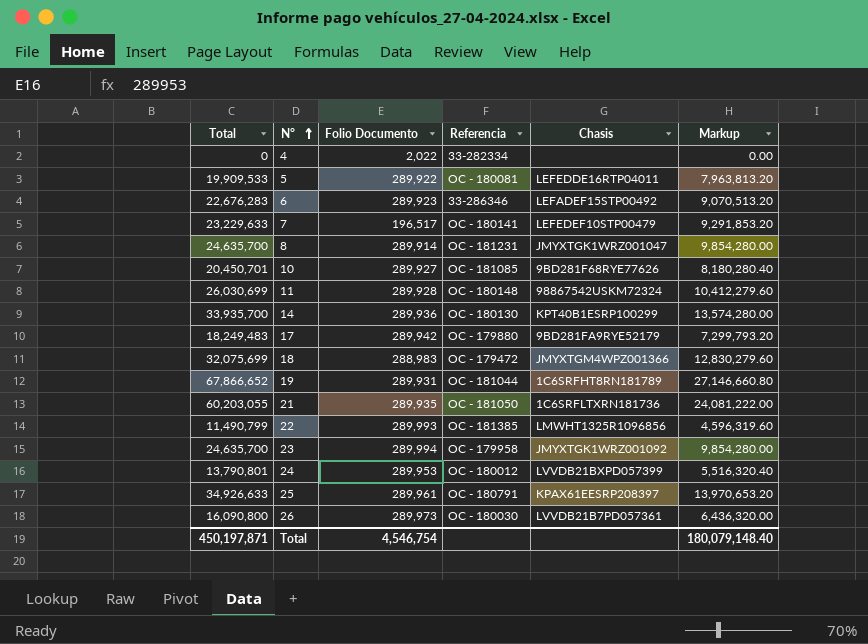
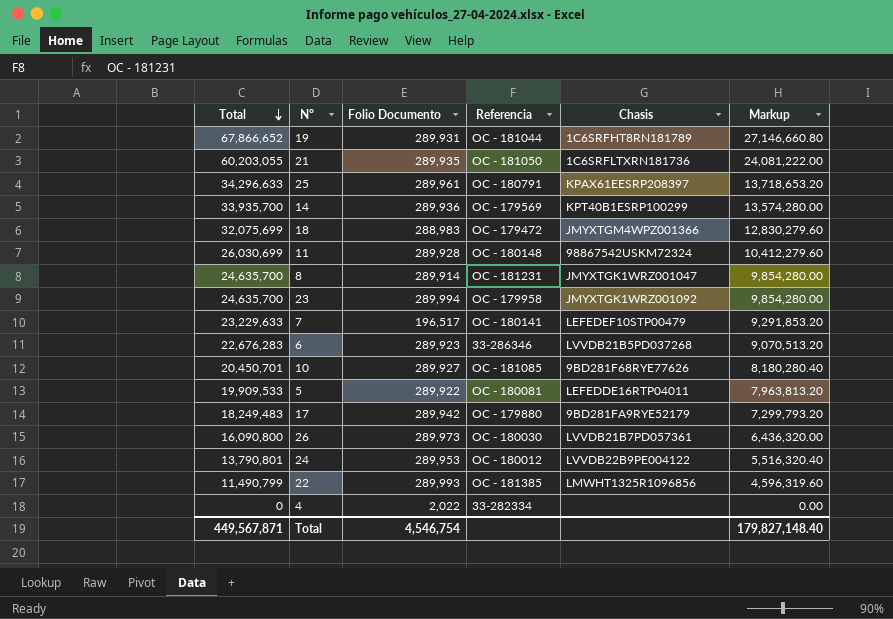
row order: N° ascending -> Total descending
25 | Total: 34,926,633 -> 34,296,633
25 | Markup: 13,970,653.20 -> 13,718,653.20
14 | Referencia: OC - 180130 -> OC - 179569
6 | Chasis: LEFADEF15STP00492 -> LVVDB21B5PD037268
24 | Chasis: LVVDB21BXPD057399 -> LVVDB22B9PE004122
Total | Total: 450,197,871 -> 449,567,871
Total | Markup: 180,079,148.40 -> 179,827,148.40

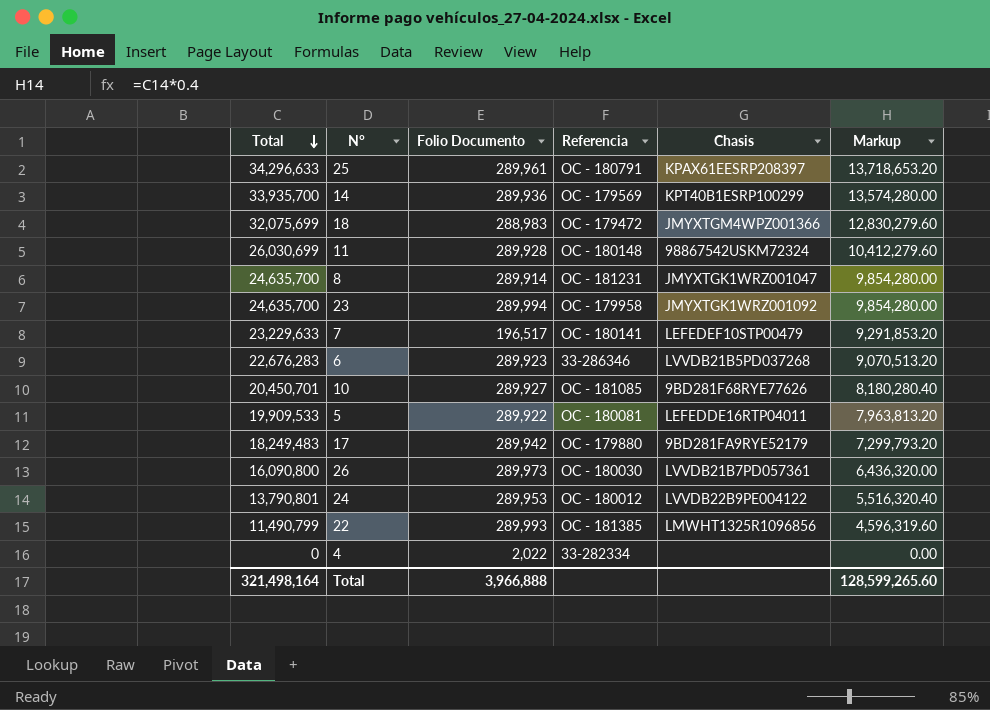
row 19: 67,866,652 | 289,931 | OC - 181044 | 1C6SRFHT8RN181789 | 27,146,660.80 -> none
row 21: 60,203,055 | 289,935 | OC - 181050 | 1C6SRFLTXRN181736 | 24,081,222.00 -> none
Total | Total: 449,567,871 -> 321,498,164
Total | Folio Documento: 4,546,754 -> 3,966,888
Total | Markup: 179,827,148.40 -> 128,599,265.60

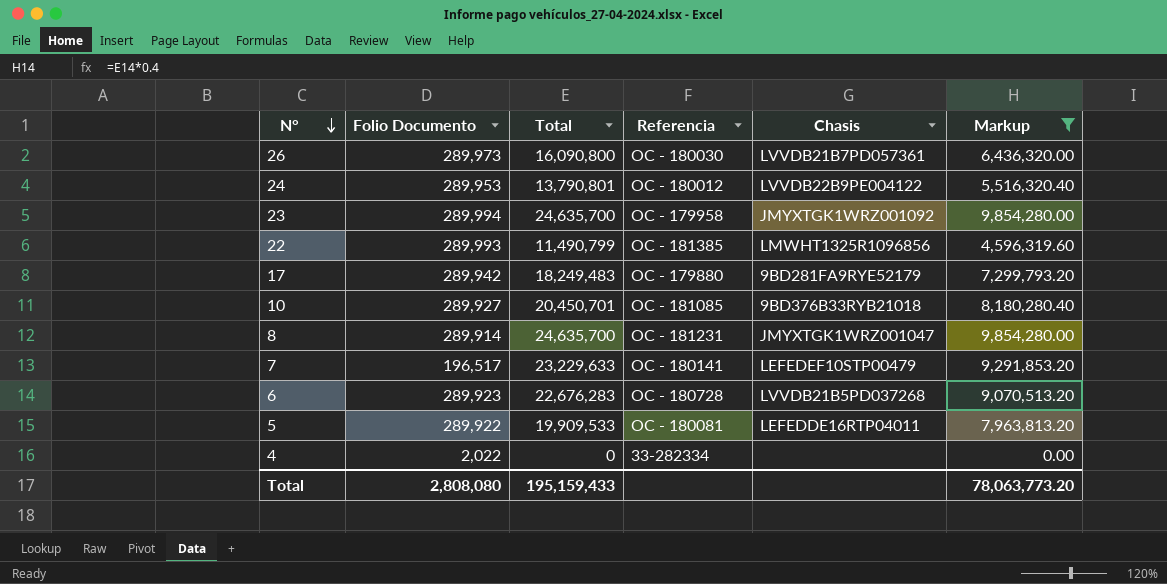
filter: none -> Markup <= 9,854,280.00
row order: Total descending -> N° descending
column Total | position: 1 -> 3
10 | Chasis: 9BD281F68RYE77626 -> 9BD376B33RYB21018
6 | Referencia: 33-286346 -> OC - 180728
Total | Folio Documento: 3,966,888 -> 2,808,080
Total | Total: 321,498,164 -> 195,159,433
Total | Markup: 128,599,265.60 -> 78,063,773.20

